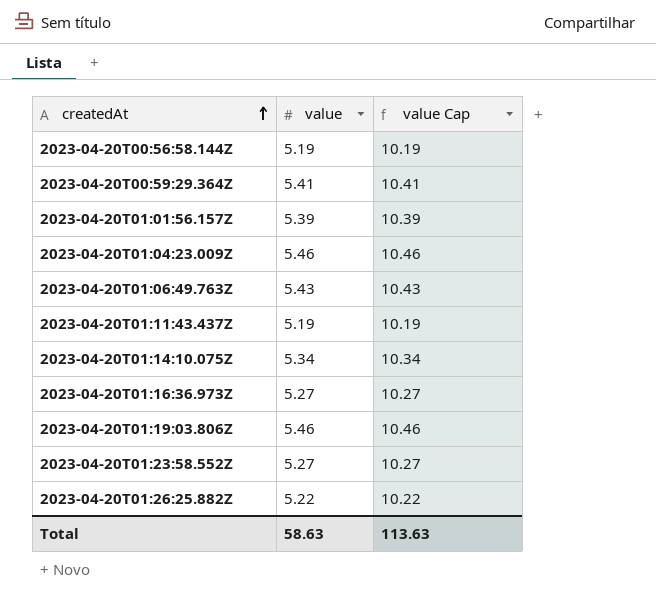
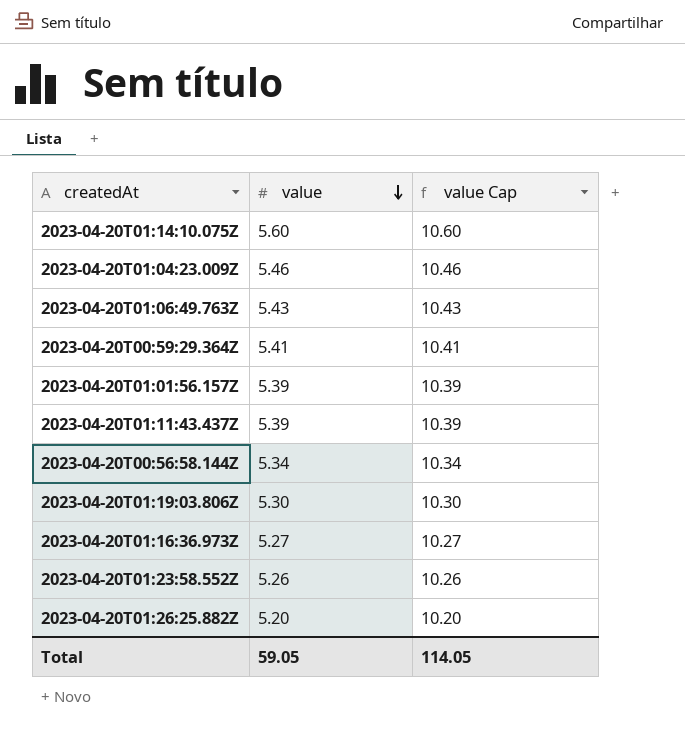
row order: createdAt ascending -> value descending
2023-04-20T01:14:10.075Z | value: 5.34 -> 5.60
2023-04-20T01:14:10.075Z | value Cap: 10.34 -> 10.60
2023-04-20T01:11:43.437Z | value: 5.19 -> 5.39
2023-04-20T01:11:43.437Z | value Cap: 10.19 -> 10.39
2023-04-20T00:56:58.144Z | value: 5.19 -> 5.34
2023-04-20T00:56:58.144Z | value Cap: 10.19 -> 10.34
2023-04-20T01:19:03.806Z | value: 5.46 -> 5.30
2023-04-20T01:19:03.806Z | value Cap: 10.46 -> 10.30
2023-04-20T01:23:58.552Z | value: 5.27 -> 5.26
2023-04-20T01:23:58.552Z | value Cap: 10.27 -> 10.26
2023-04-20T01:26:25.882Z | value: 5.22 -> 5.20
2023-04-20T01:26:25.882Z | value Cap: 10.22 -> 10.20
Total | value: 58.63 -> 59.05
Total | value Cap: 113.63 -> 114.05

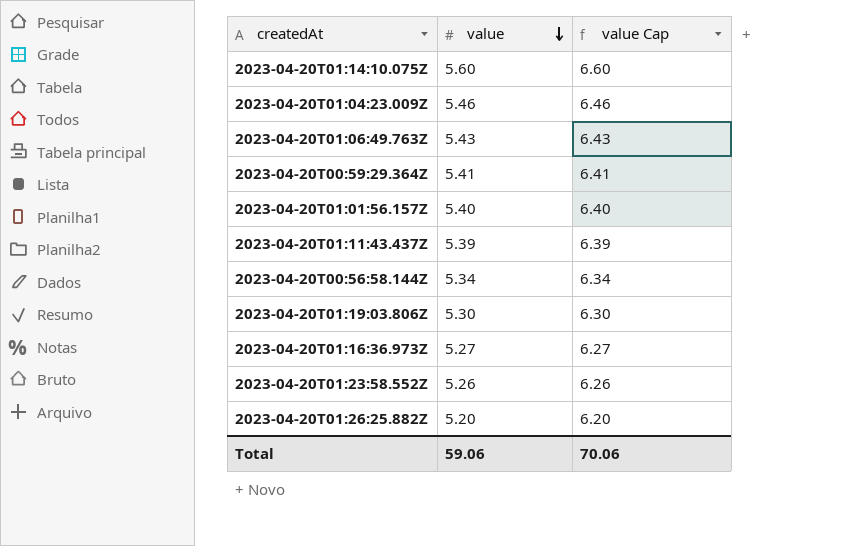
column value Cap | formula: [value] + 5 -> [value] + 1
2023-04-20T01:01:56.157Z | value: 5.39 -> 5.40
Total | value: 59.05 -> 59.06
Total | value Cap: 114.05 -> 70.06

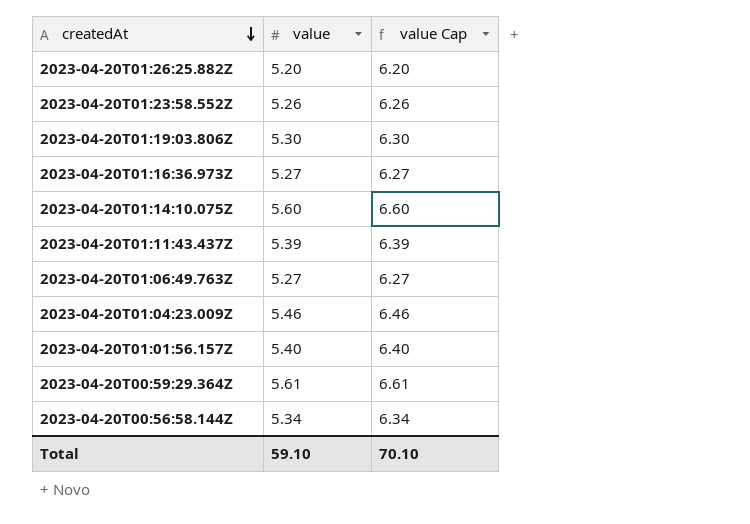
row order: value descending -> createdAt descending
2023-04-20T01:06:49.763Z | value: 5.43 -> 5.27
2023-04-20T01:06:49.763Z | value Cap: 6.43 -> 6.27
2023-04-20T00:59:29.364Z | value: 5.41 -> 5.61
2023-04-20T00:59:29.364Z | value Cap: 6.41 -> 6.61
Total | value: 59.06 -> 59.10
Total | value Cap: 70.06 -> 70.10

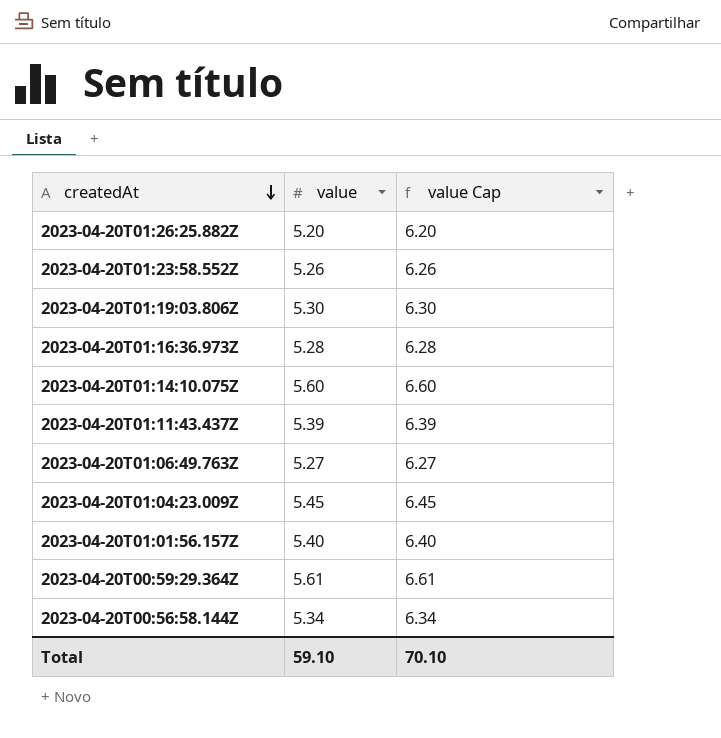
2023-04-20T01:16:36.973Z | value: 5.27 -> 5.28
2023-04-20T01:16:36.973Z | value Cap: 6.27 -> 6.28
2023-04-20T01:04:23.009Z | value: 5.46 -> 5.45
2023-04-20T01:04:23.009Z | value Cap: 6.46 -> 6.45

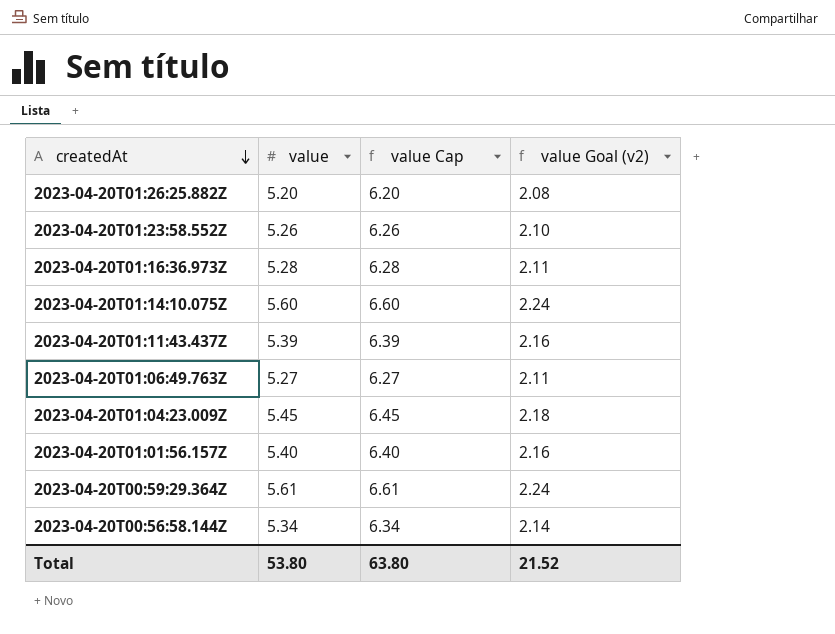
column value Goal (v2) | formula: none -> [value] * 0.4
row 2023-04-20T01:19:03.806Z: 5.30 | 6.30 -> none
Total | value: 59.10 -> 53.80
Total | value Cap: 70.10 -> 63.80

